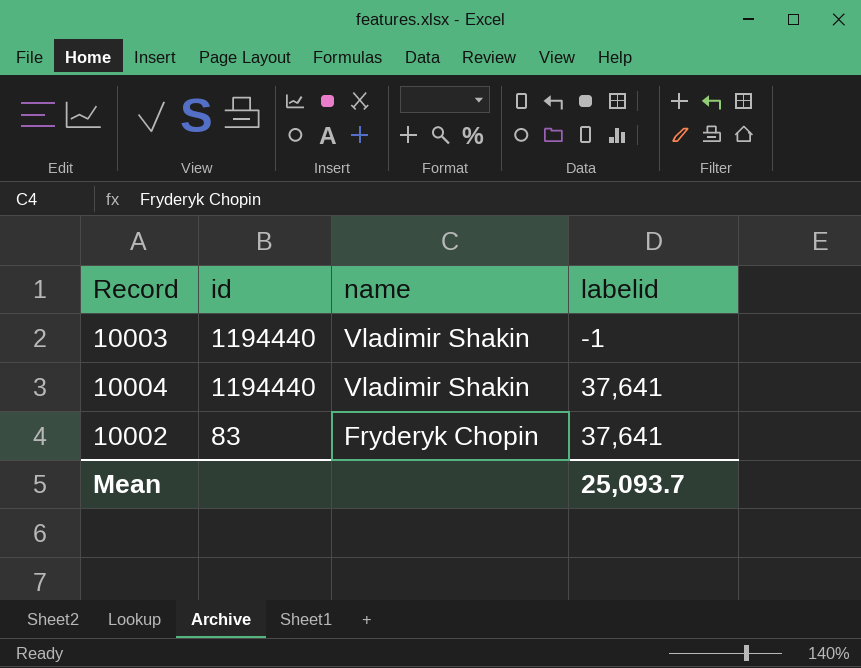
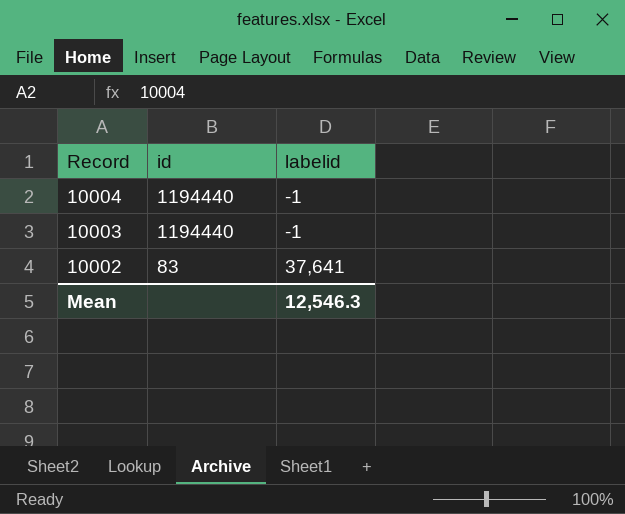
row order: id descending -> Record descending
column name | position: 3 -> none
10004 | labelid: 37,641 -> -1
Mean | labelid: 25,093.7 -> 12,546.3

